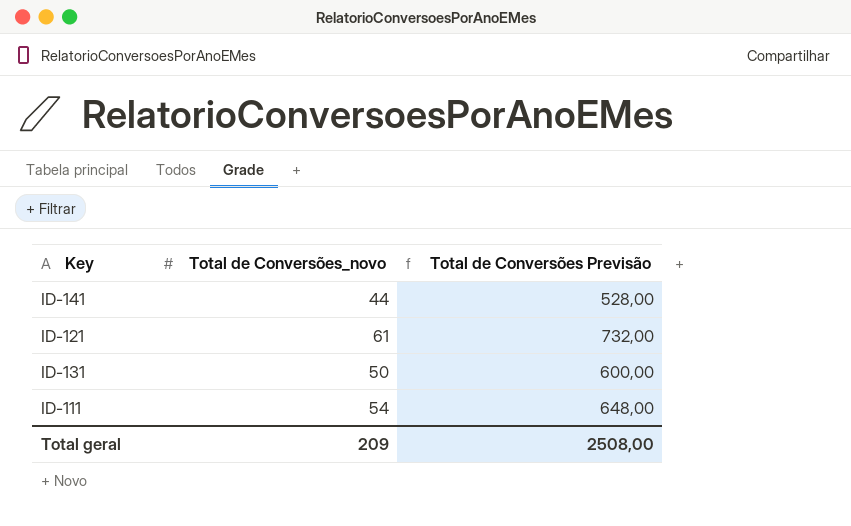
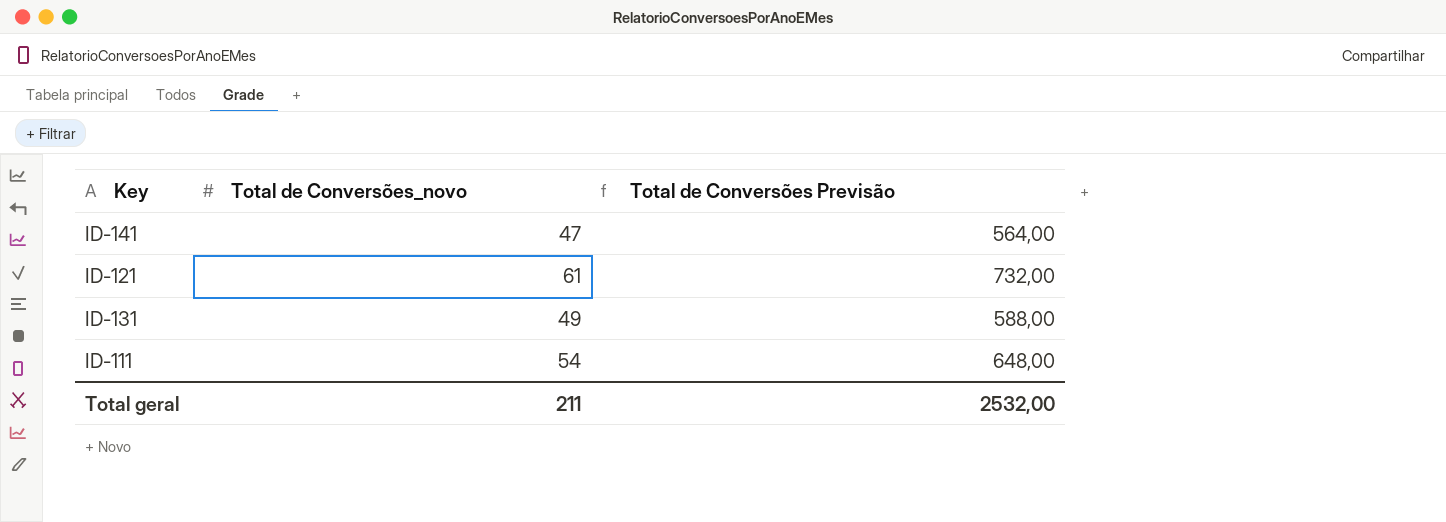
ID-141 | Total de Conversões_novo: 44 -> 47
ID-141 | Total de Conversões Previsão: 528,00 -> 564,00
ID-131 | Total de Conversões_novo: 50 -> 49
ID-131 | Total de Conversões Previsão: 600,00 -> 588,00
Total geral | Total de Conversões_novo: 209 -> 211
Total geral | Total de Conversões Previsão: 2508,00 -> 2532,00

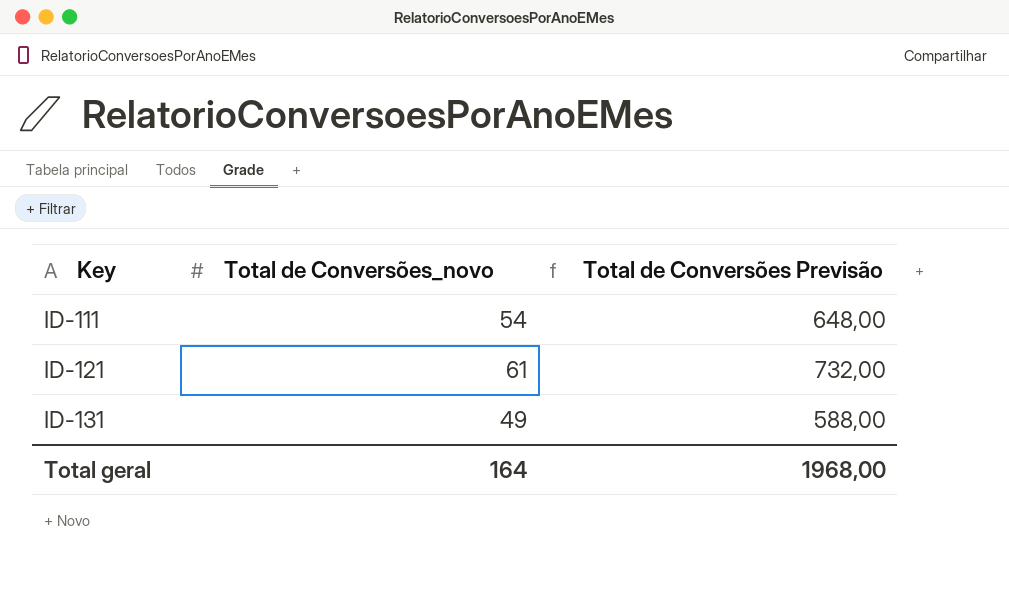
row order: none -> Key ascending
row ID-141: 47 | 564,00 -> none
Total geral | Total de Conversões_novo: 211 -> 164
Total geral | Total de Conversões Previsão: 2532,00 -> 1968,00

